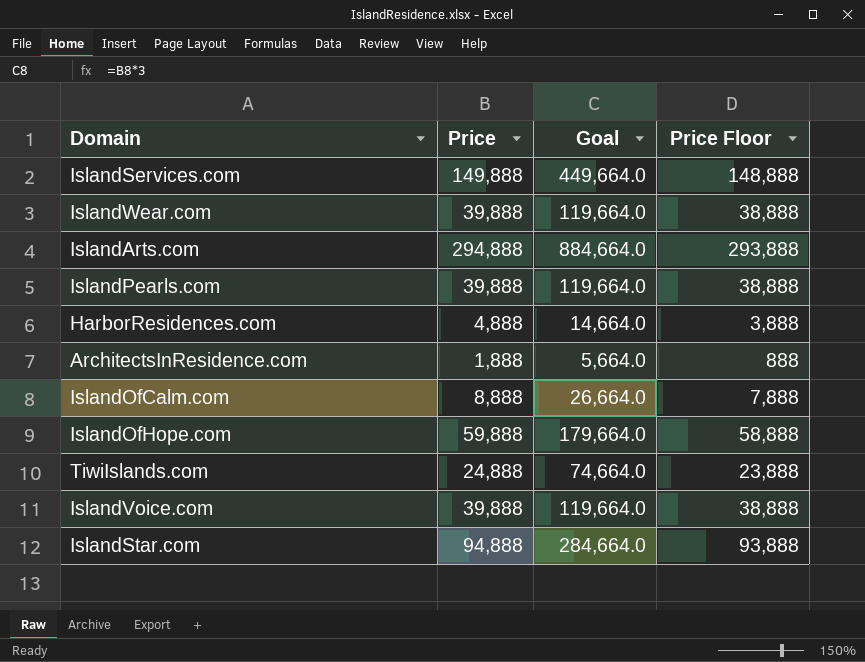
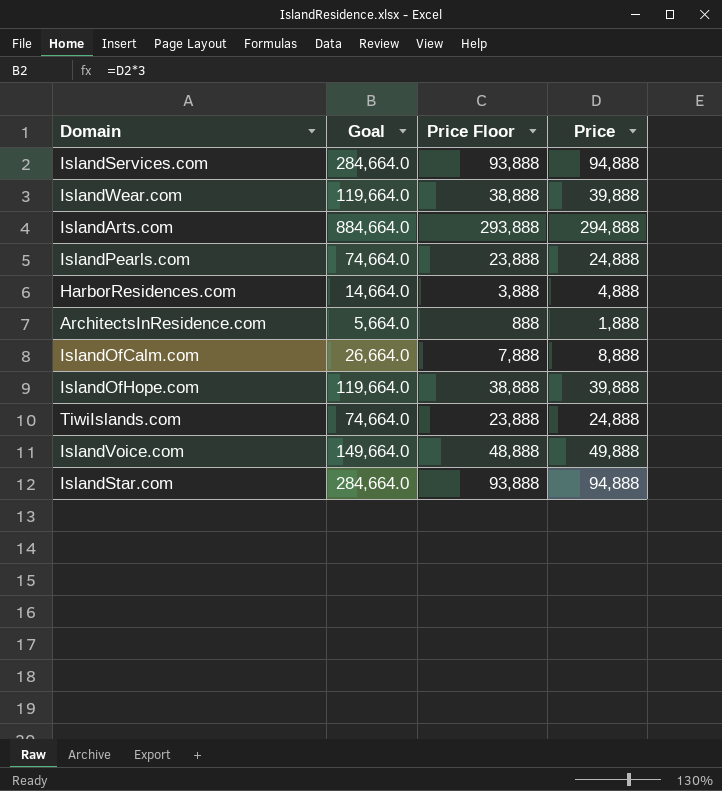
column Price | position: 2 -> 4
IslandServices.com | Goal: 449,664.0 -> 284,664.0
IslandServices.com | Price Floor: 148,888 -> 93,888
IslandServices.com | Price: 149,888 -> 94,888
IslandPearls.com | Goal: 119,664.0 -> 74,664.0
IslandPearls.com | Price Floor: 38,888 -> 23,888
IslandPearls.com | Price: 39,888 -> 24,888
IslandOfHope.com | Goal: 179,664.0 -> 119,664.0
IslandOfHope.com | Price Floor: 58,888 -> 38,888
IslandOfHope.com | Price: 59,888 -> 39,888
IslandVoice.com | Goal: 119,664.0 -> 149,664.0
IslandVoice.com | Price Floor: 38,888 -> 48,888
IslandVoice.com | Price: 39,888 -> 49,888

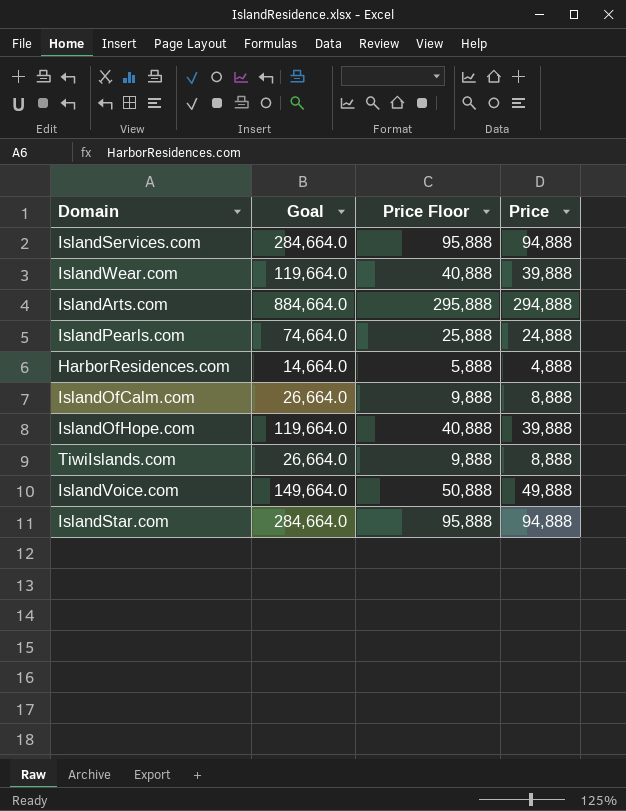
column Price Floor | formula: [Price] - 1000 -> [Price] + 1000
row ArchitectsInResidence.com: 5,664.0 | 888 | 1,888 -> none
TiwiIslands.com | Goal: 74,664.0 -> 26,664.0
TiwiIslands.com | Price: 24,888 -> 8,888

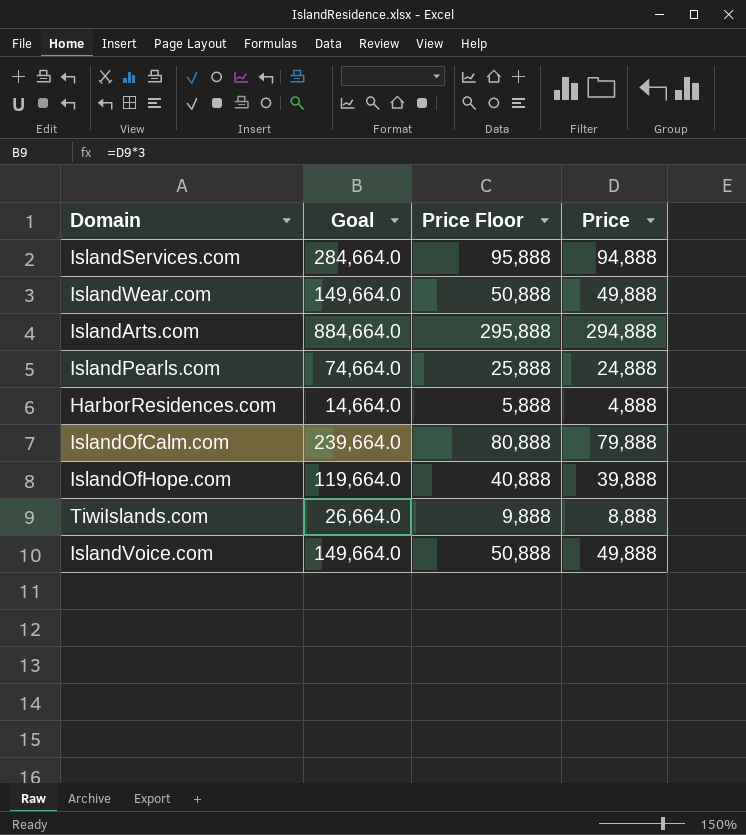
row IslandStar.com: 284,664.0 | 95,888 | 94,888 -> none
IslandWear.com | Goal: 119,664.0 -> 149,664.0
IslandWear.com | Price Floor: 40,888 -> 50,888
IslandWear.com | Price: 39,888 -> 49,888
IslandOfCalm.com | Goal: 26,664.0 -> 239,664.0
IslandOfCalm.com | Price Floor: 9,888 -> 80,888
IslandOfCalm.com | Price: 8,888 -> 79,888

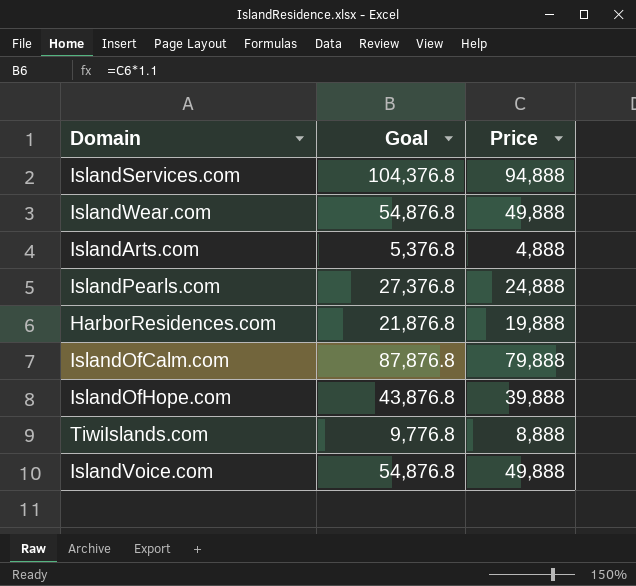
column Price Floor | formula: [Price] + 1000 -> none
column Goal | formula: [Price] * 3 -> [Price] * 1.1
IslandArts.com | Price: 294,888 -> 4,888
HarborResidences.com | Price: 4,888 -> 19,888

